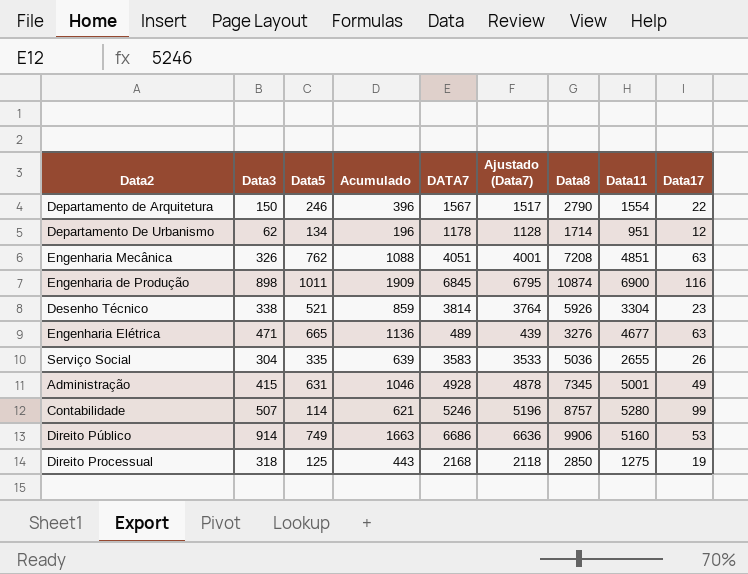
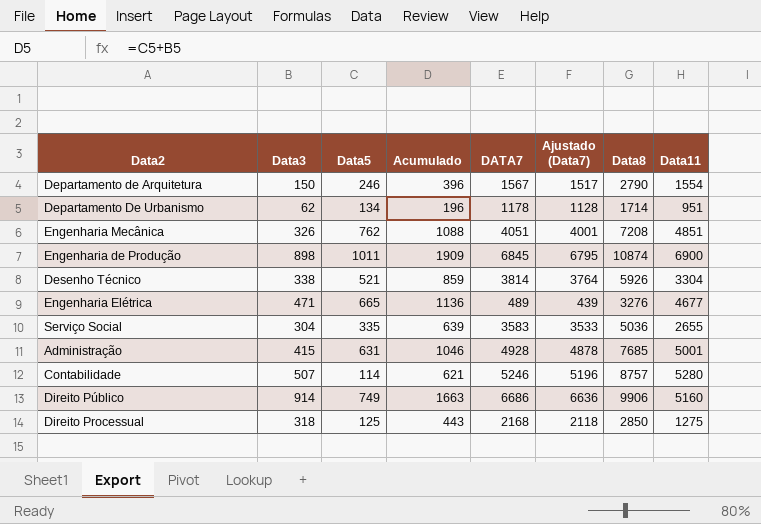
column Data17 | position: 9 -> none
Administração | Data8: 7345 -> 7685

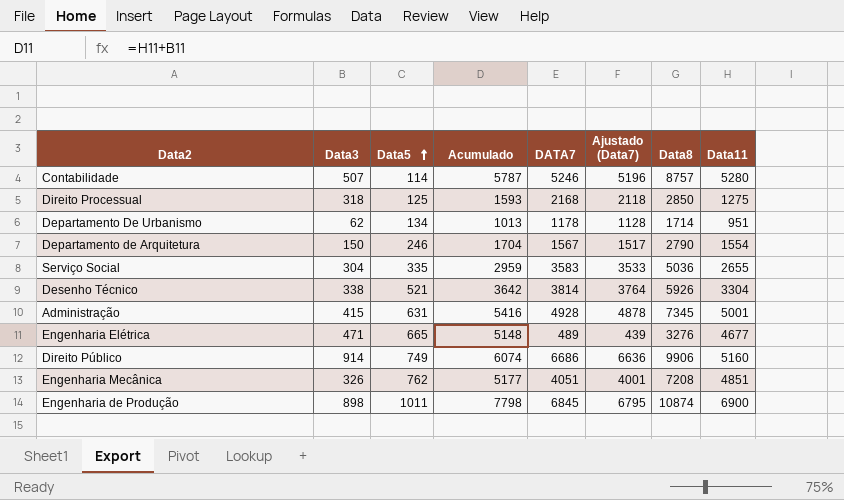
row order: none -> Data5 ascending
column Acumulado | formula: [Data3] + [Data5] -> [Data3] + [Data11]
Administração | Data8: 7685 -> 7345

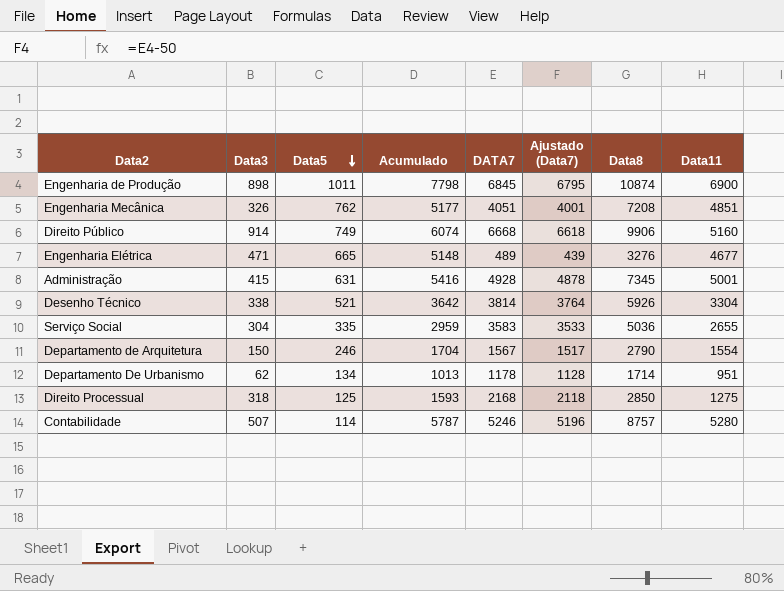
row order: Data5 ascending -> Data5 descending
Direito Público | DATA7: 6686 -> 6668
Direito Público | Ajustado (Data7): 6636 -> 6618

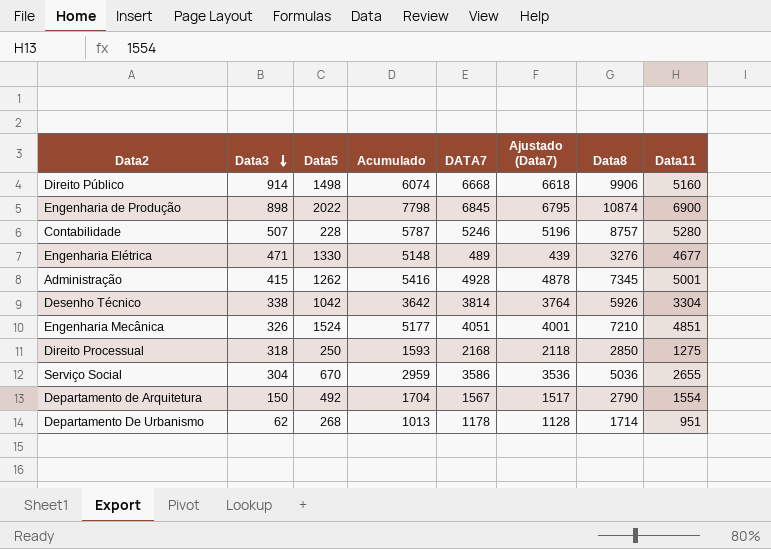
row order: Data5 descending -> Data3 descending
Direito Público | Data5: 749 -> 1498
Engenharia de Produção | Data5: 1011 -> 2022
Contabilidade | Data5: 114 -> 228
Engenharia Elétrica | Data5: 665 -> 1330
Administração | Data5: 631 -> 1262
Desenho Técnico | Data5: 521 -> 1042
Engenharia Mecânica | Data5: 762 -> 1524
Engenharia Mecânica | Data8: 7208 -> 7210
Direito Processual | Data5: 125 -> 250
Serviço Social | Data5: 335 -> 670
Serviço Social | DATA7: 3583 -> 3586
Serviço Social | Ajustado (Data7): 3533 -> 3536
Departamento de Arquitetura | Data5: 246 -> 492
Departamento De Urbanismo | Data5: 134 -> 268

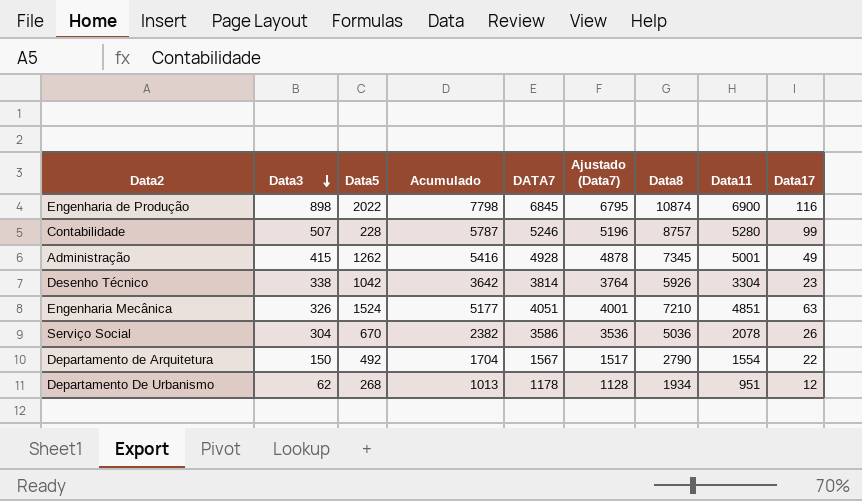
column Data17 | position: none -> 9
row Direito Público: 914 | 1498 | 6074 | 6668 | 6618 | 9906 | 5160 -> none
row Engenharia Elétrica: 471 | 1330 | 5148 | 489 | 439 | 3276 | 4677 -> none
row Direito Processual: 318 | 250 | 1593 | 2168 | 2118 | 2850 | 1275 -> none
Serviço Social | Acumulado: 2959 -> 2382
Serviço Social | Data11: 2655 -> 2078
Departamento De Urbanismo | Data8: 1714 -> 1934

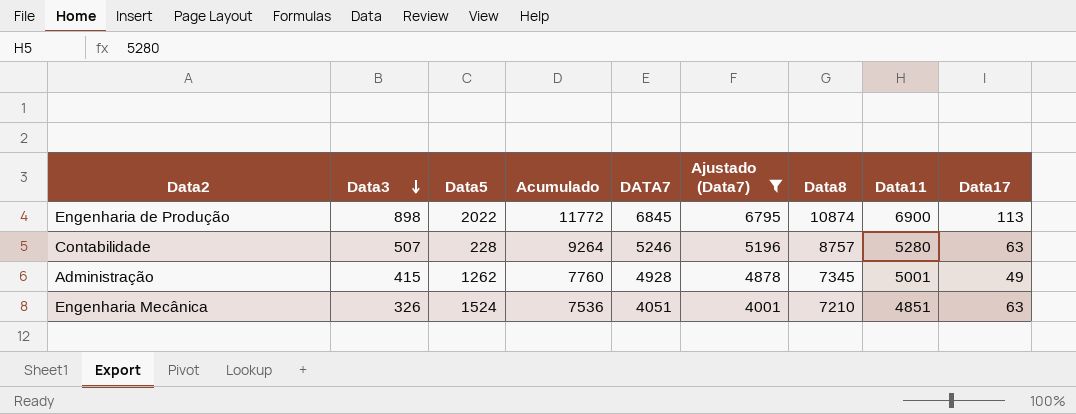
filter: none -> Ajustado (Data7) >= 4001
column Acumulado | formula: [Data3] + [Data11] -> [Data3] + [Data8]
Engenharia de Produção | Data17: 116 -> 113
Contabilidade | Data17: 99 -> 63

